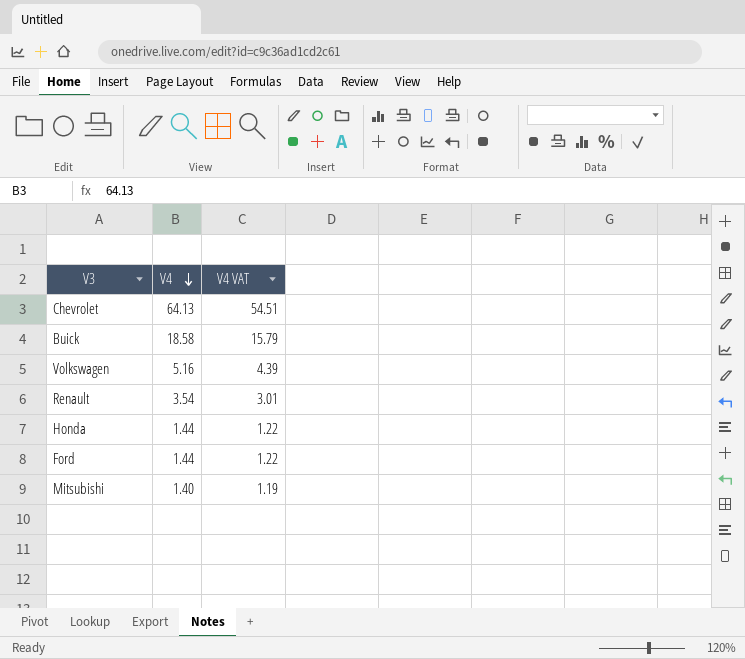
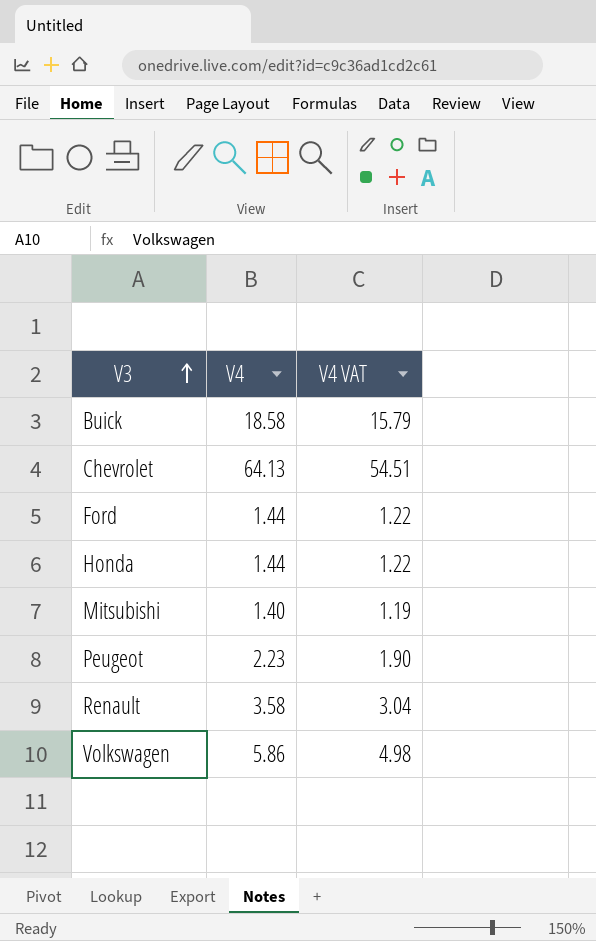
row order: V4 descending -> V3 ascending
row Peugeot: none -> 2.23 | 1.90
Renault | V4: 3.54 -> 3.58
Renault | V4 VAT: 3.01 -> 3.04
Volkswagen | V4: 5.16 -> 5.86
Volkswagen | V4 VAT: 4.39 -> 4.98

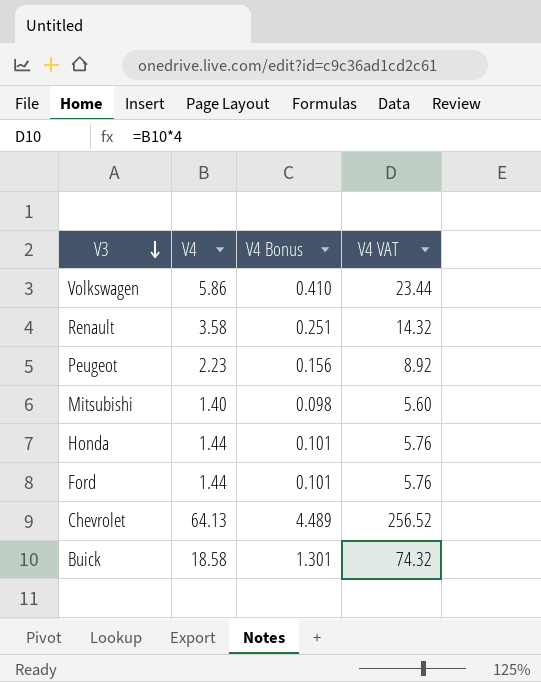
row order: V3 ascending -> V3 descending
column V4 Bonus | formula: none -> [V4] * 0.07
column V4 VAT | formula: [V4] * 0.85 -> [V4] * 4

